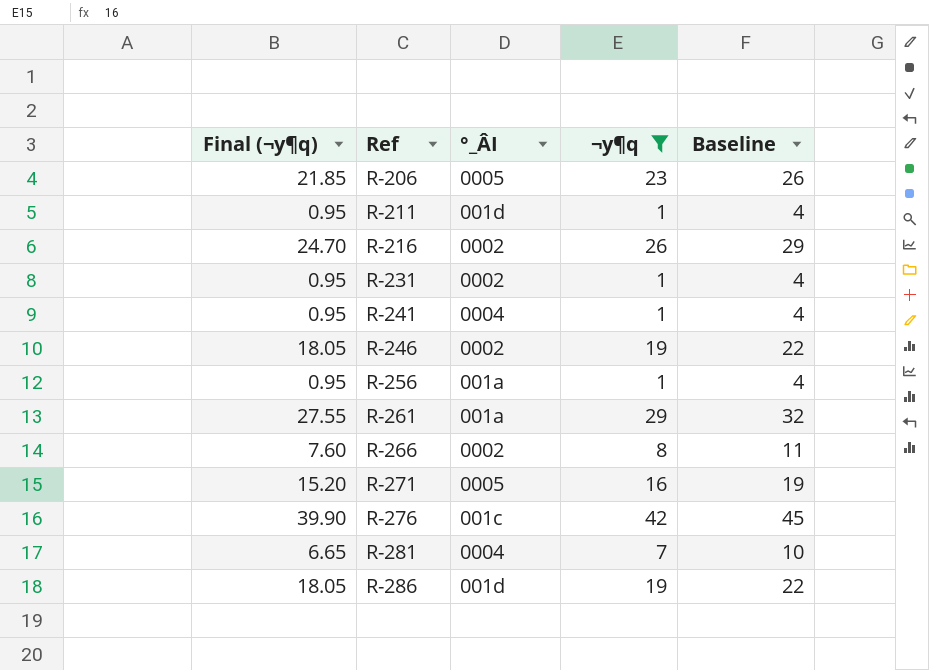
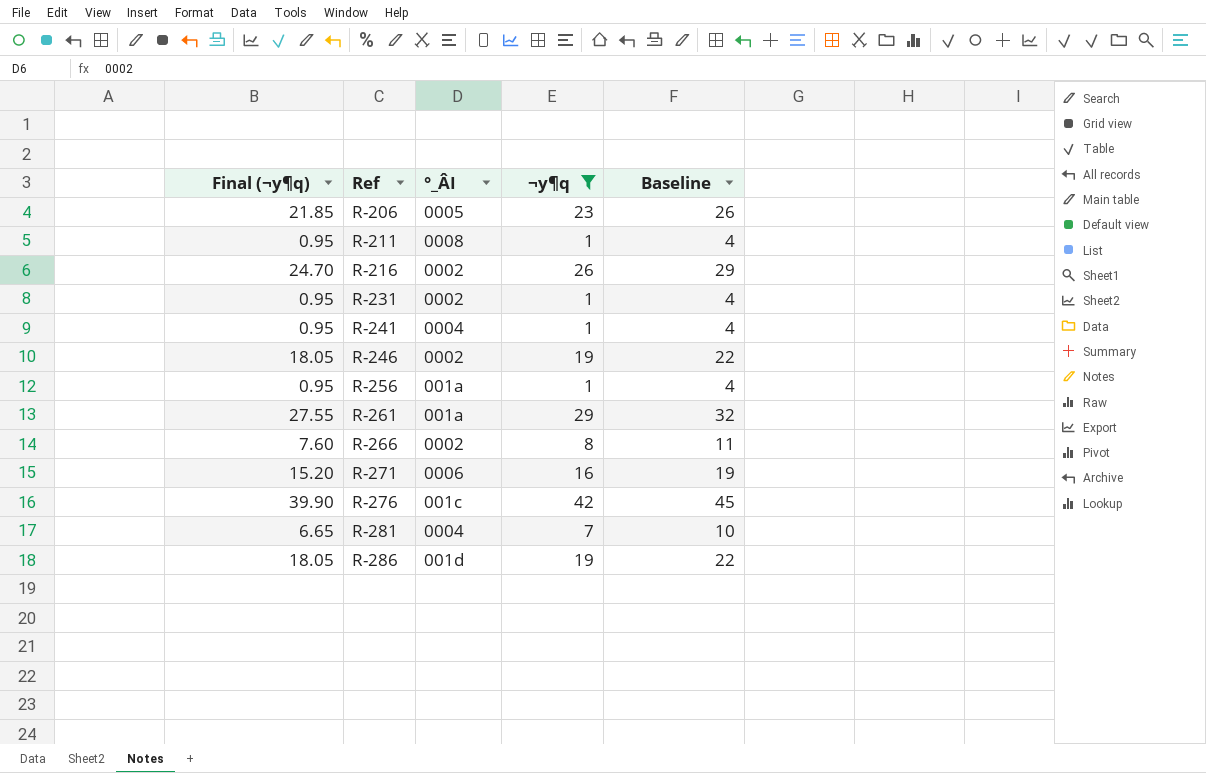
R-211 | °_ÂI: 001d -> 0008
R-271 | °_ÂI: 0005 -> 0006

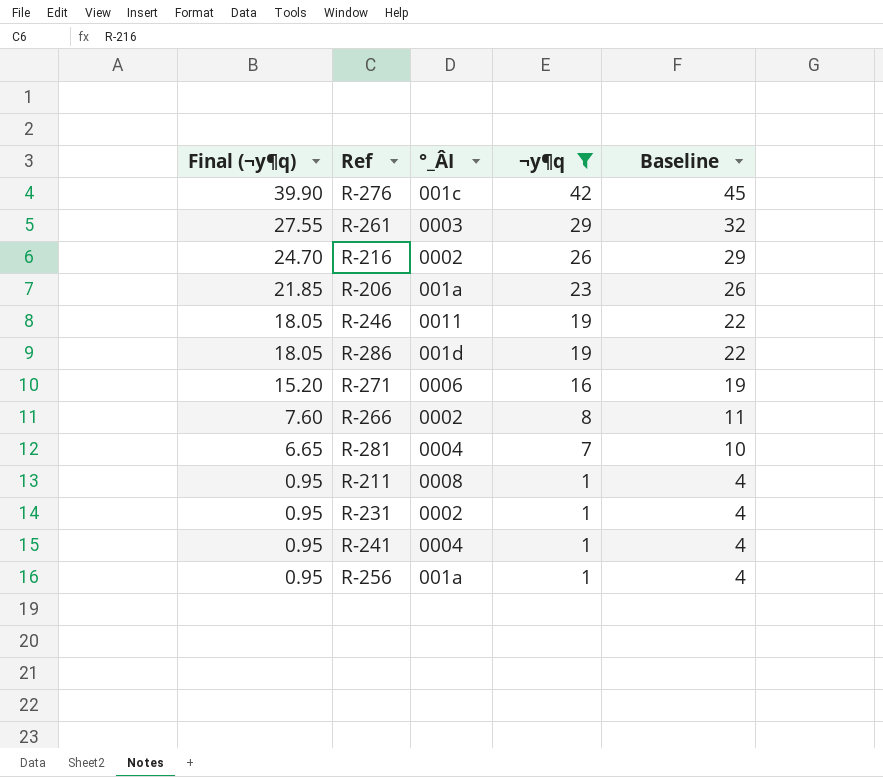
row order: Ref ascending -> Final (¬y¶q) descending
R-261 | °_ÂI: 001a -> 0003
R-206 | °_ÂI: 0005 -> 001a
R-246 | °_ÂI: 0002 -> 0011

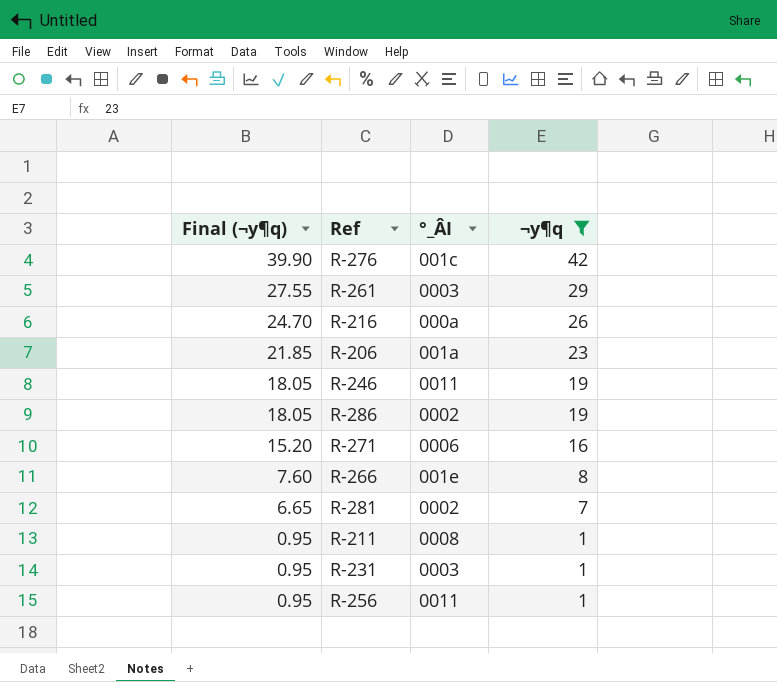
column Baseline | formula: [¬y¶q] + 3 -> none
row R-241: 0.95 | 0004 | 1 | 4 -> none
R-216 | °_ÂI: 0002 -> 000a
R-286 | °_ÂI: 001d -> 0002
R-266 | °_ÂI: 0002 -> 001e
R-281 | °_ÂI: 0004 -> 0002
R-231 | °_ÂI: 0002 -> 0003
R-256 | °_ÂI: 001a -> 0011

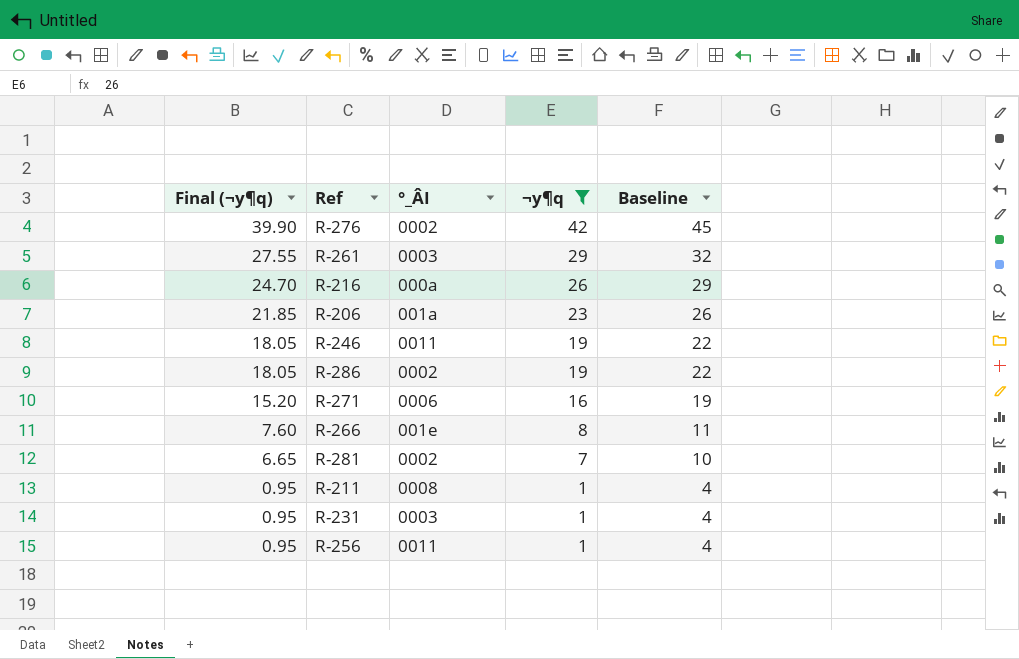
column Baseline | formula: none -> [¬y¶q] + 3
R-276 | °_ÂI: 001c -> 0002

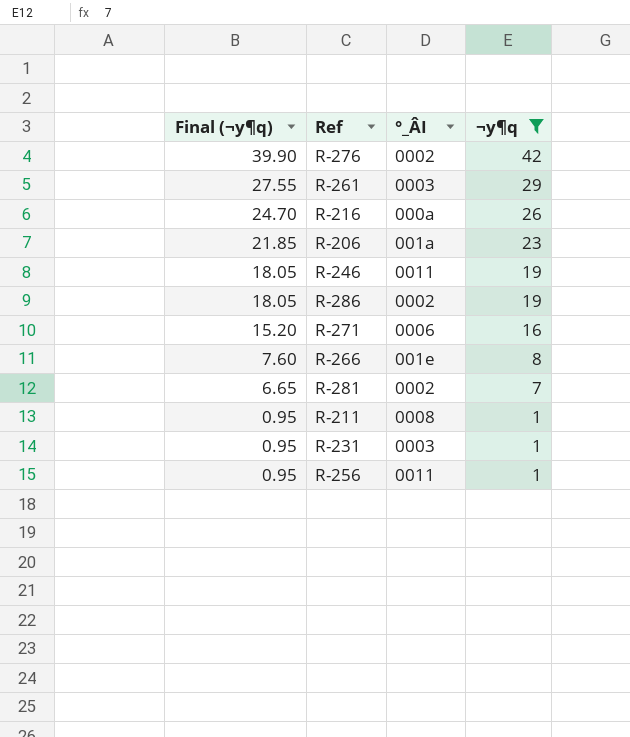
column Baseline | formula: [¬y¶q] + 3 -> none

